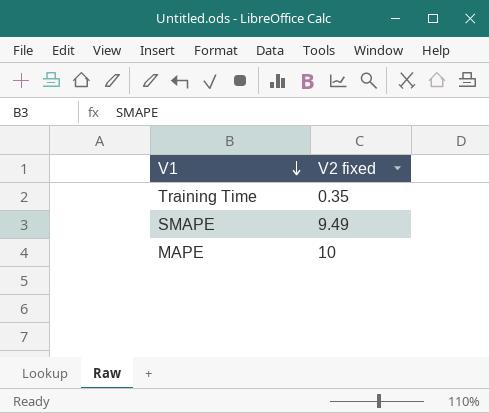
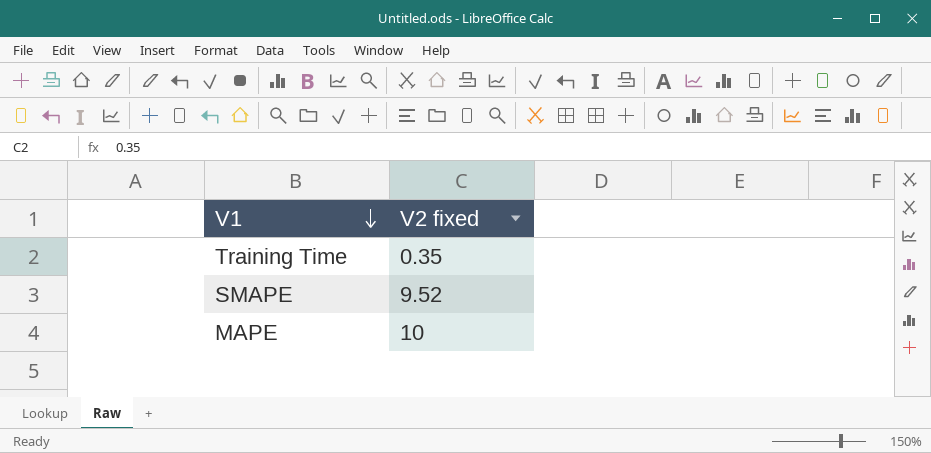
SMAPE | V2 fixed: 9.49 -> 9.52

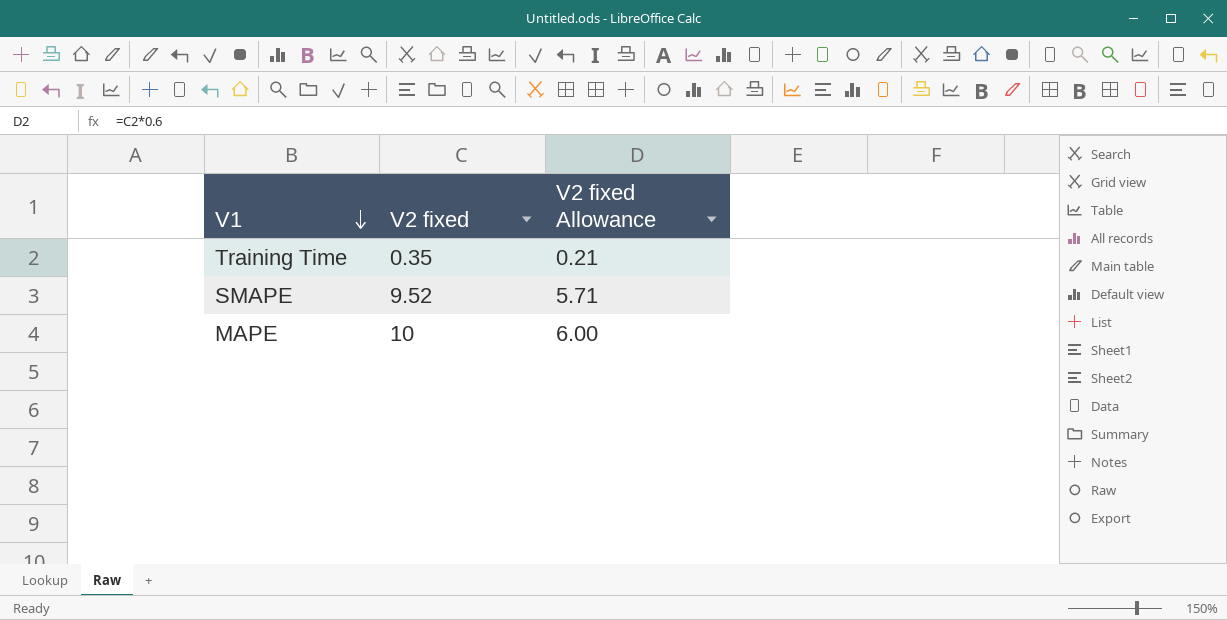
column V2 fixed Allowance | formula: none -> [V2 fixed] * 0.6

